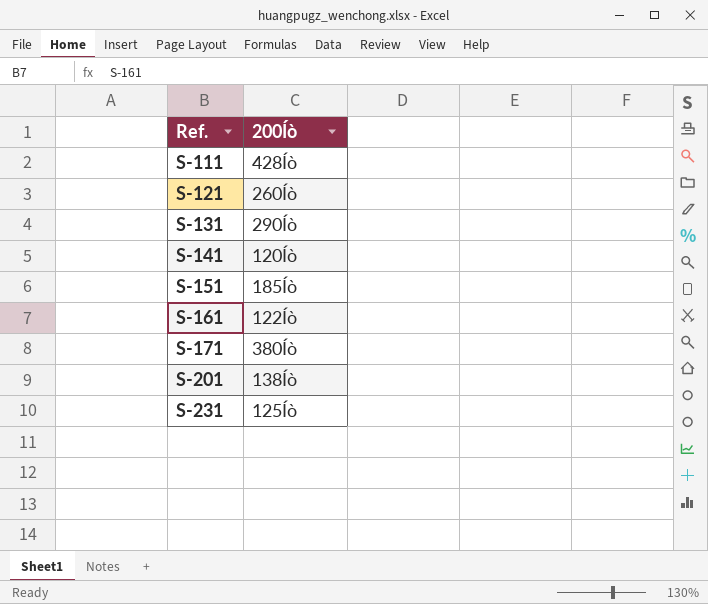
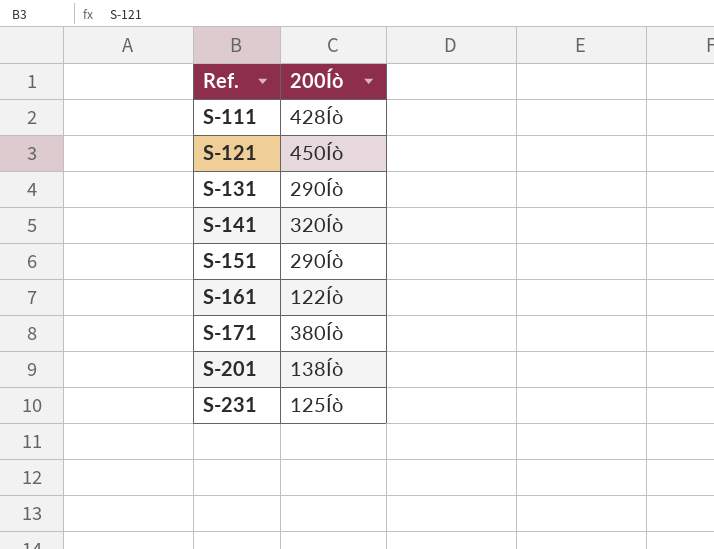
S-121 | 200Íò: 260Íò -> 450Íò
S-141 | 200Íò: 120Íò -> 320Íò
S-151 | 200Íò: 185Íò -> 290Íò

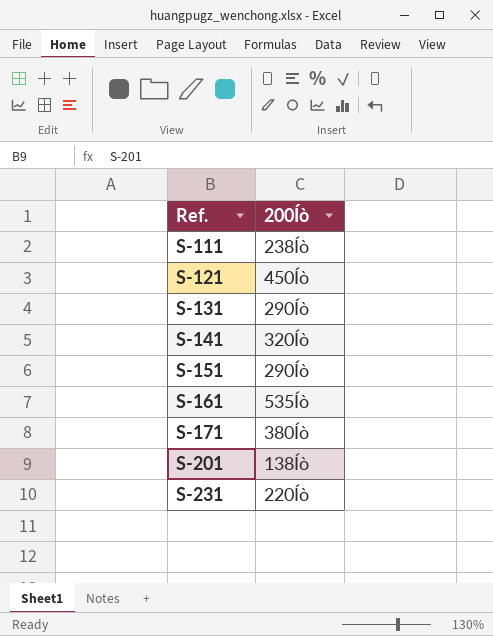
S-111 | 200Íò: 428Íò -> 238Íò
S-161 | 200Íò: 122Íò -> 535Íò
S-231 | 200Íò: 125Íò -> 220Íò

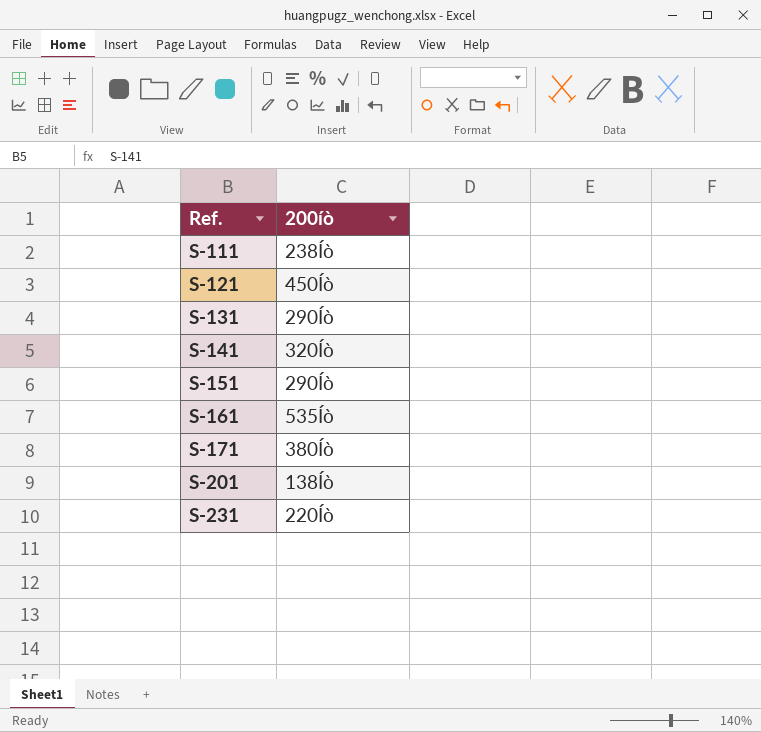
column name: 200Íò -> 200íò

